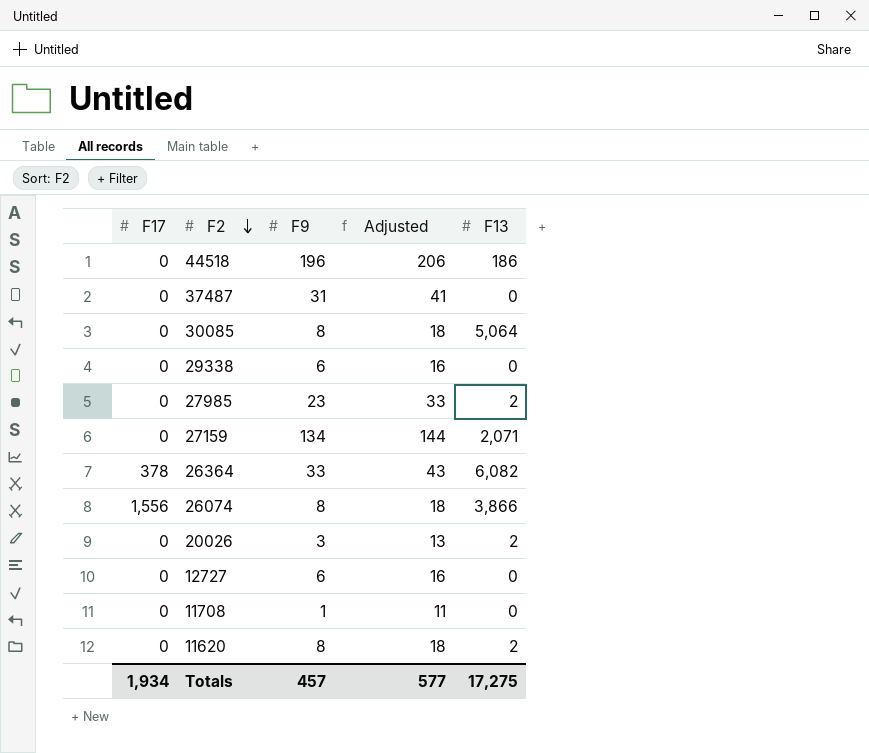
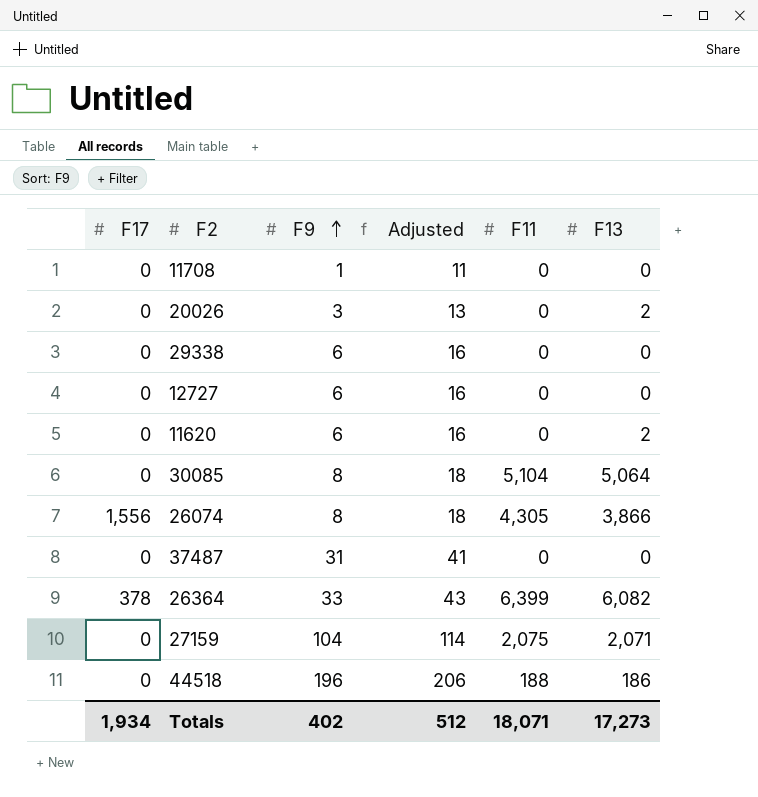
row order: F2 descending -> F9 ascending
column F11 | position: none -> 5
row 27985: 0 | 23 | 33 | 2 -> none
11620 | F9: 8 -> 6
11620 | Adjusted: 18 -> 16
27159 | F9: 134 -> 104
27159 | Adjusted: 144 -> 114
Totals | F9: 457 -> 402
Totals | Adjusted: 577 -> 512
Totals | F13: 17,275 -> 17,273

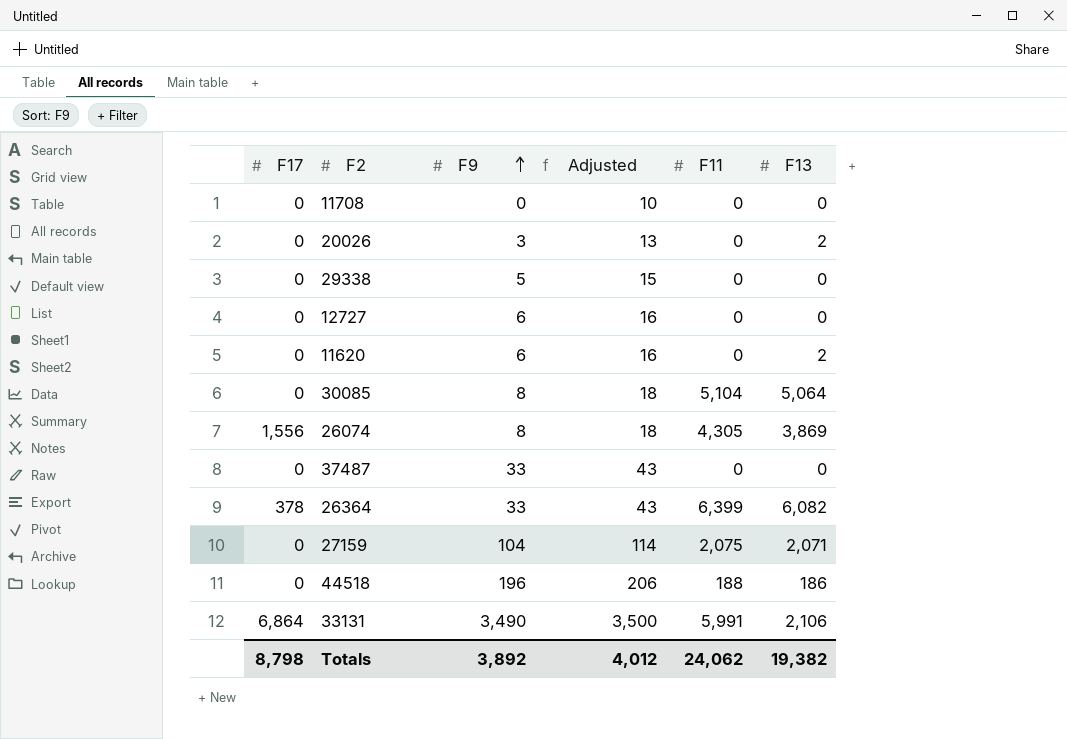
11708 | F9: 1 -> 0
11708 | Adjusted: 11 -> 10
29338 | F9: 6 -> 5
29338 | Adjusted: 16 -> 15
26074 | F13: 3,866 -> 3,869
37487 | F9: 31 -> 33
37487 | Adjusted: 41 -> 43
row 33131: none -> 6,864 | 3,490 | 3,500 | 5,991 | 2,106
Totals | F17: 1,934 -> 8,798
Totals | F9: 402 -> 3,892
Totals | Adjusted: 512 -> 4,012
Totals | F11: 18,071 -> 24,062
Totals | F13: 17,273 -> 19,382

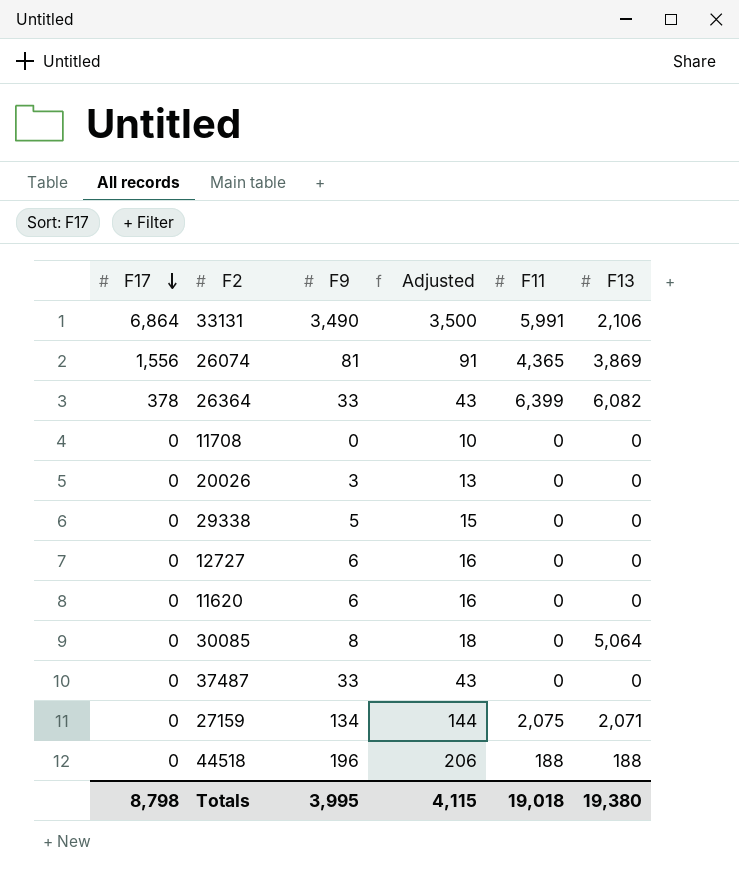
row order: F9 ascending -> F17 descending
26074 | F9: 8 -> 81
26074 | Adjusted: 18 -> 91
26074 | F11: 4,305 -> 4,365
20026 | F13: 2 -> 0
11620 | F13: 2 -> 0
30085 | F11: 5,104 -> 0
27159 | F9: 104 -> 134
27159 | Adjusted: 114 -> 144
44518 | F13: 186 -> 188
Totals | F9: 3,892 -> 3,995
Totals | Adjusted: 4,012 -> 4,115
Totals | F11: 24,062 -> 19,018
Totals | F13: 19,382 -> 19,380

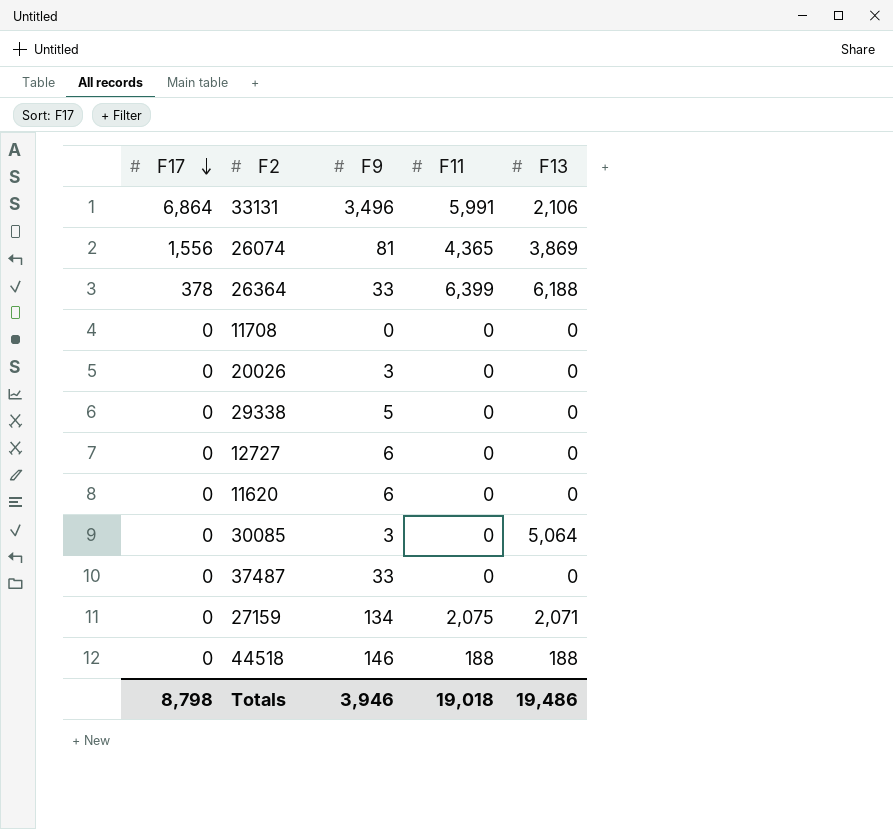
column Adjusted | formula: [F9] + 10 -> none
33131 | F9: 3,490 -> 3,496
26364 | F13: 6,082 -> 6,188
30085 | F9: 8 -> 3
44518 | F9: 196 -> 146
Totals | F9: 3,995 -> 3,946
Totals | F13: 19,380 -> 19,486

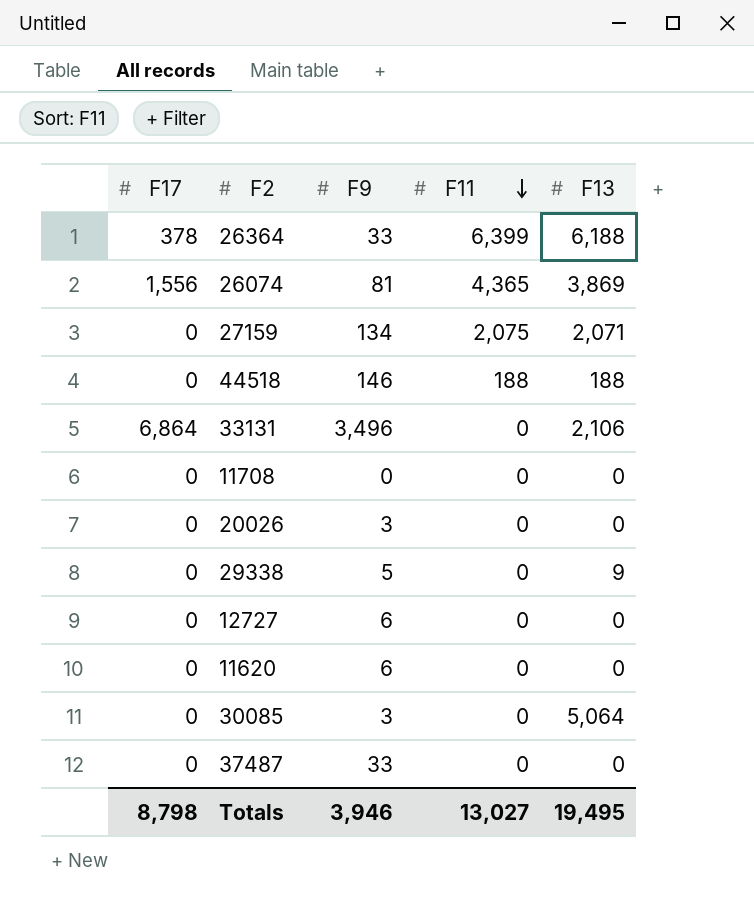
row order: F17 descending -> F11 descending
33131 | F11: 5,991 -> 0
29338 | F13: 0 -> 9
Totals | F11: 19,018 -> 13,027
Totals | F13: 19,486 -> 19,495

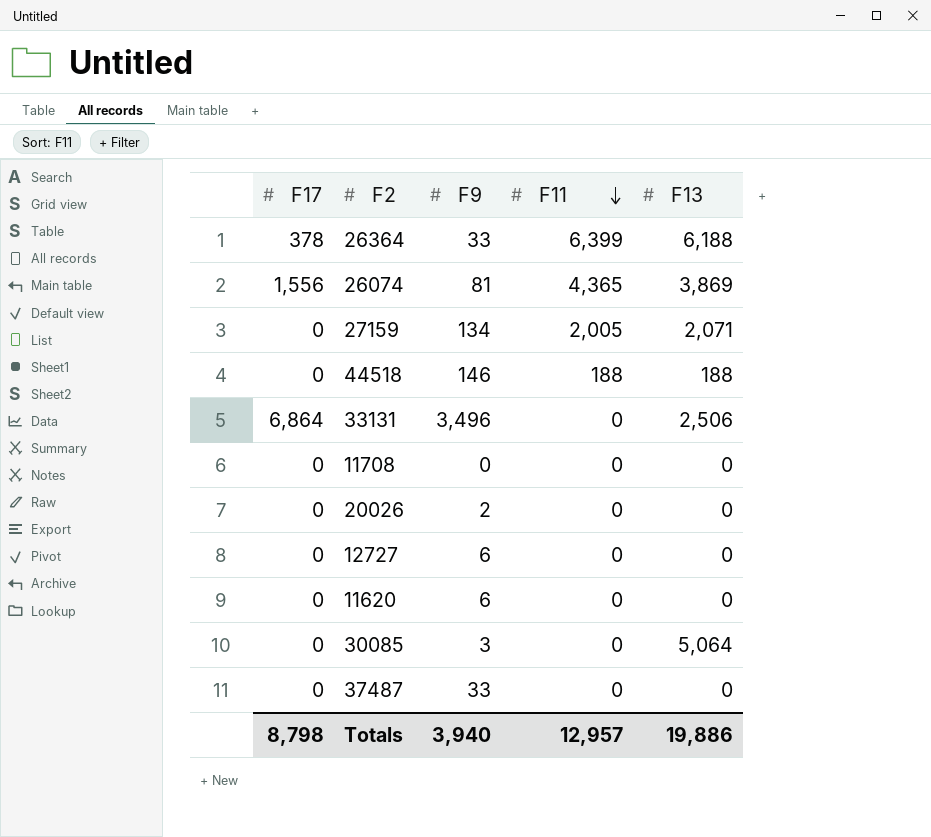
row 29338: 0 | 5 | 0 | 9 -> none
27159 | F11: 2,075 -> 2,005
33131 | F13: 2,106 -> 2,506
20026 | F9: 3 -> 2
Totals | F9: 3,946 -> 3,940
Totals | F11: 13,027 -> 12,957
Totals | F13: 19,495 -> 19,886

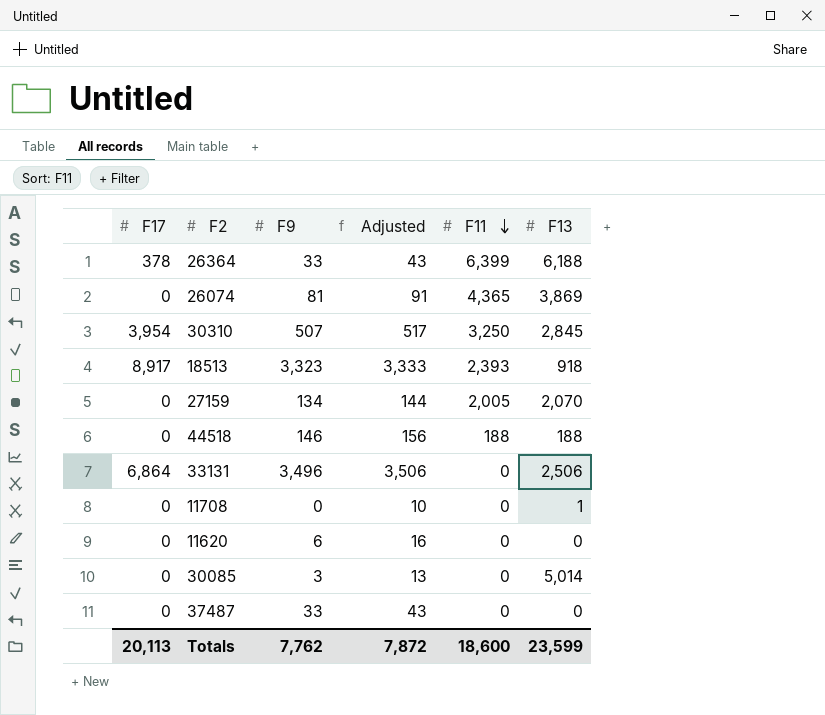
column Adjusted | formula: none -> [F9] + 10
row 20026: 0 | 2 | 0 | 0 -> none
row 12727: 0 | 6 | 0 | 0 -> none
26074 | F17: 1,556 -> 0
row 30310: none -> 3,954 | 507 | 517 | 3,250 | 2,845
row 18513: none -> 8,917 | 3,323 | 3,333 | 2,393 | 918
27159 | F13: 2,071 -> 2,070
11708 | F13: 0 -> 1
30085 | F13: 5,064 -> 5,014
Totals | F17: 8,798 -> 20,113
Totals | F9: 3,940 -> 7,762
Totals | F11: 12,957 -> 18,600
Totals | F13: 19,886 -> 23,599

